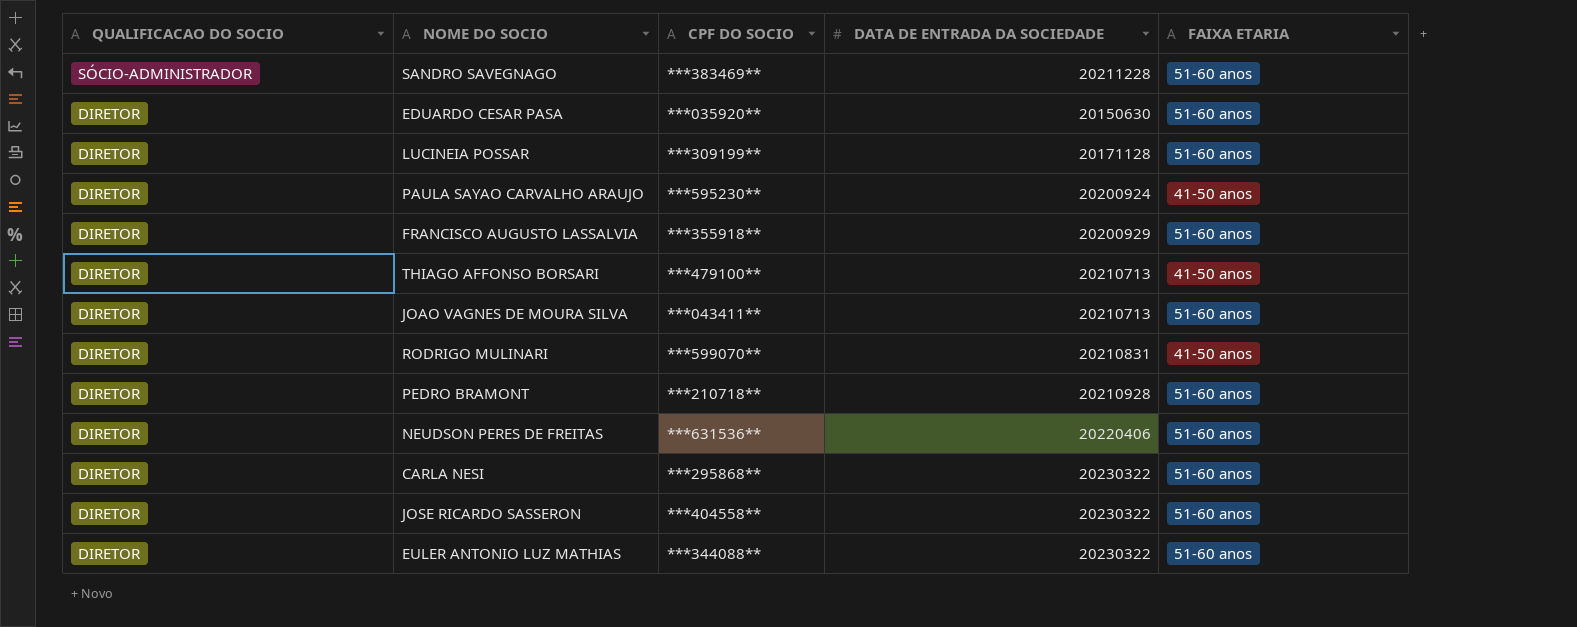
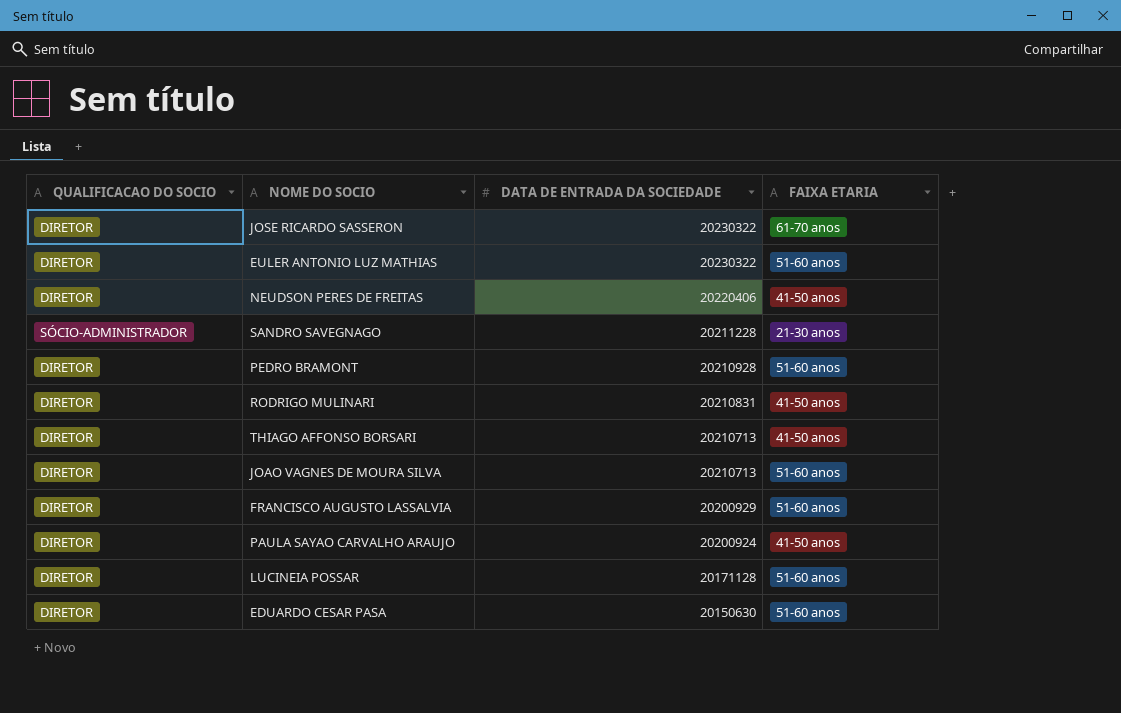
row order: QUALIFICACAO DO SOCIO descending -> DATA DE ENTRADA DA SOCIEDADE descending
column CPF DO SOCIO | position: 3 -> none
row CARLA NESI: DIRETOR | ***295868** | 20230322 | 51-60 anos -> none
JOSE RICARDO SASSERON | FAIXA ETARIA: 51-60 anos -> 61-70 anos
NEUDSON PERES DE FREITAS | FAIXA ETARIA: 51-60 anos -> 41-50 anos
SANDRO SAVEGNAGO | FAIXA ETARIA: 51-60 anos -> 21-30 anos

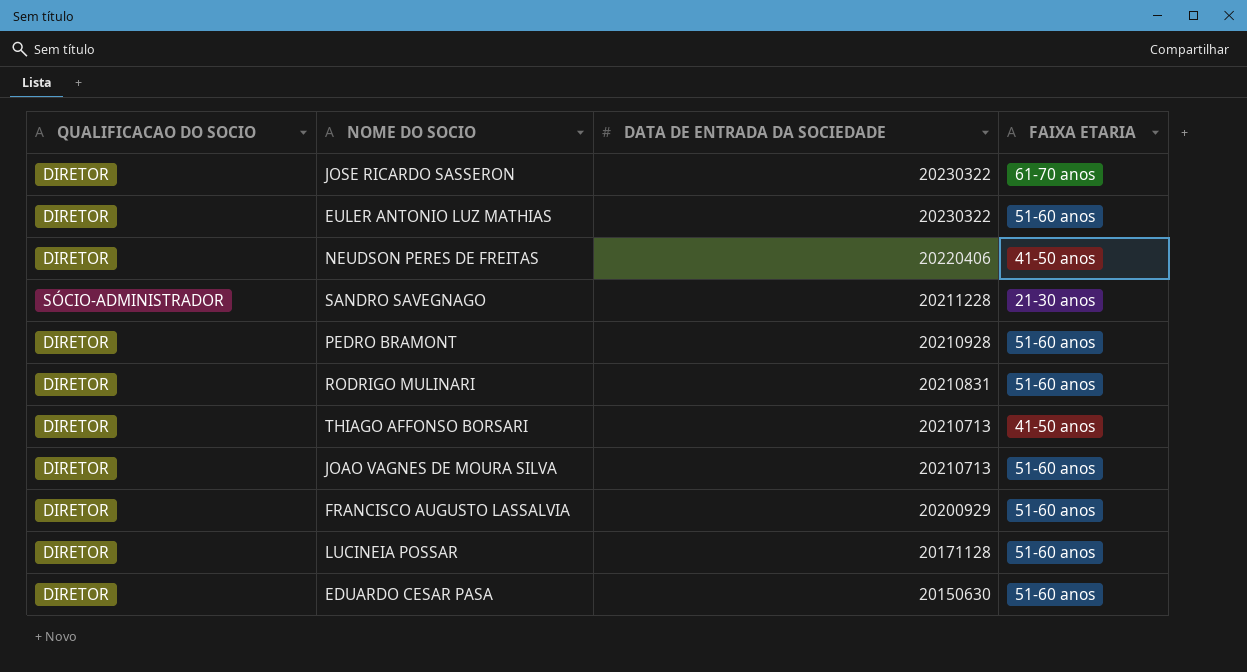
row PAULA SAYAO CARVALHO ARAUJO: DIRETOR | 20200924 | 41-50 anos -> none
RODRIGO MULINARI | FAIXA ETARIA: 41-50 anos -> 51-60 anos

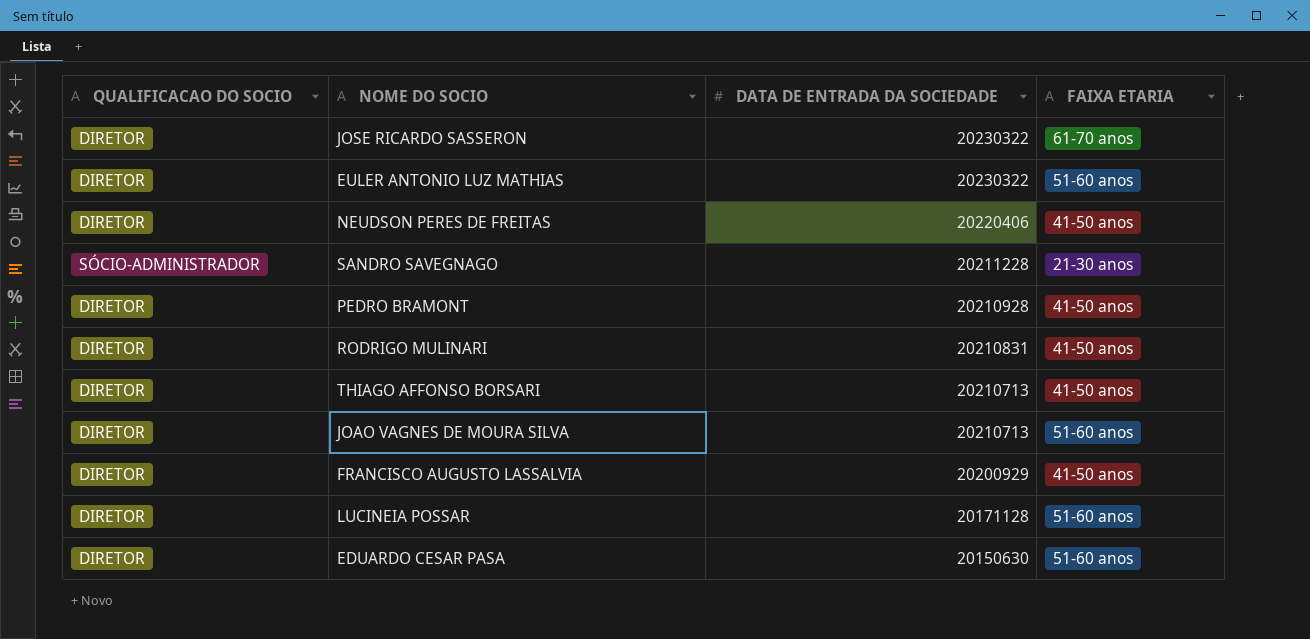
PEDRO BRAMONT | FAIXA ETARIA: 51-60 anos -> 41-50 anos
RODRIGO MULINARI | FAIXA ETARIA: 51-60 anos -> 41-50 anos
FRANCISCO AUGUSTO LASSALVIA | FAIXA ETARIA: 51-60 anos -> 41-50 anos

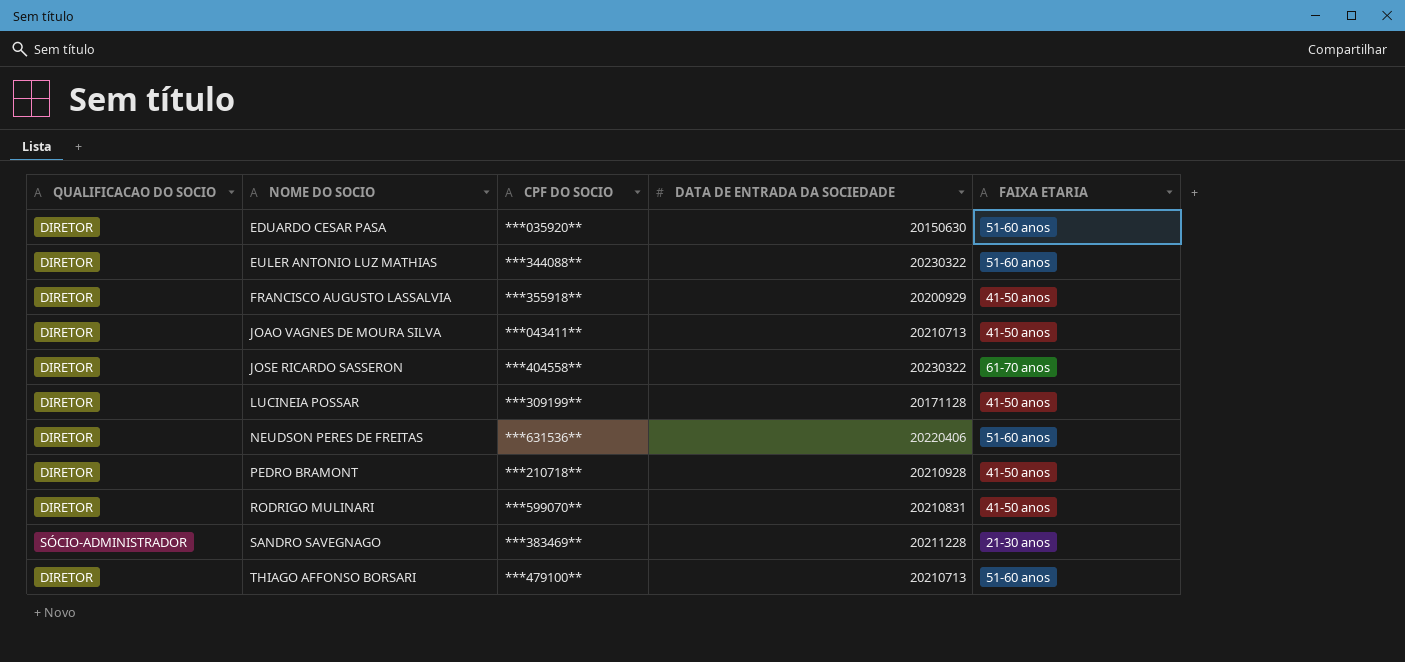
row order: DATA DE ENTRADA DA SOCIEDADE descending -> NOME DO SOCIO ascending
column CPF DO SOCIO | position: none -> 3
JOAO VAGNES DE MOURA SILVA | FAIXA ETARIA: 51-60 anos -> 41-50 anos
LUCINEIA POSSAR | FAIXA ETARIA: 51-60 anos -> 41-50 anos
NEUDSON PERES DE FREITAS | FAIXA ETARIA: 41-50 anos -> 51-60 anos
THIAGO AFFONSO BORSARI | FAIXA ETARIA: 41-50 anos -> 51-60 anos

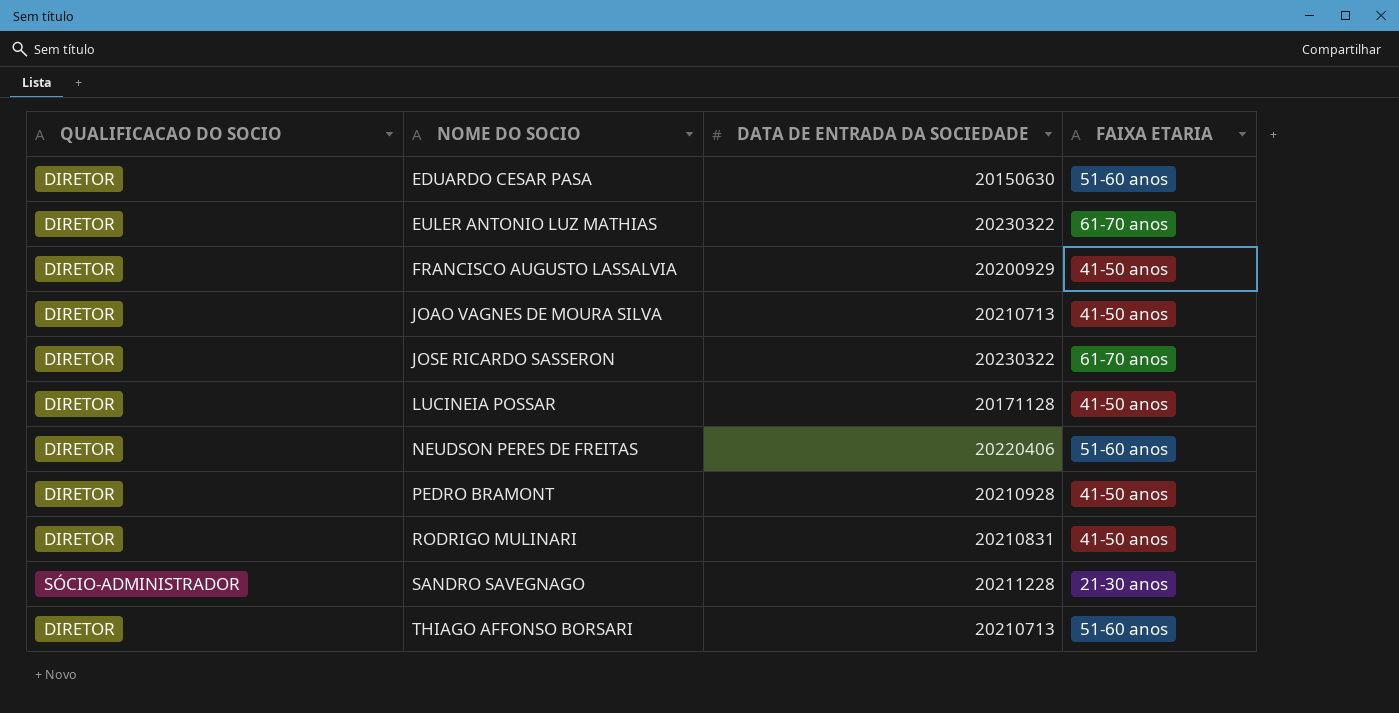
column CPF DO SOCIO | position: 3 -> none
EULER ANTONIO LUZ MATHIAS | FAIXA ETARIA: 51-60 anos -> 61-70 anos

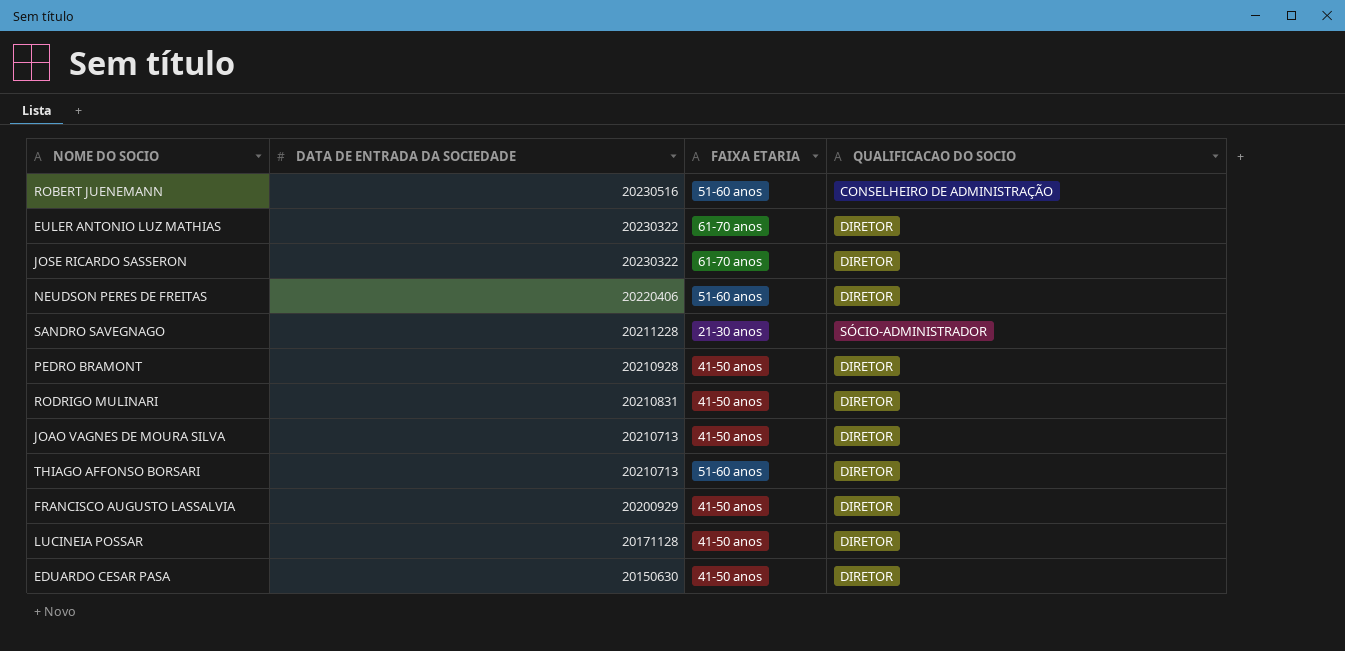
row order: NOME DO SOCIO ascending -> DATA DE ENTRADA DA SOCIEDADE descending
column QUALIFICACAO DO SOCIO | position: 1 -> 4
row ROBERT JUENEMANN: none -> 20230516 | 51-60 anos | CONSELHEIRO DE ADMINISTRAÇÃO
EDUARDO CESAR PASA | FAIXA ETARIA: 51-60 anos -> 41-50 anos

